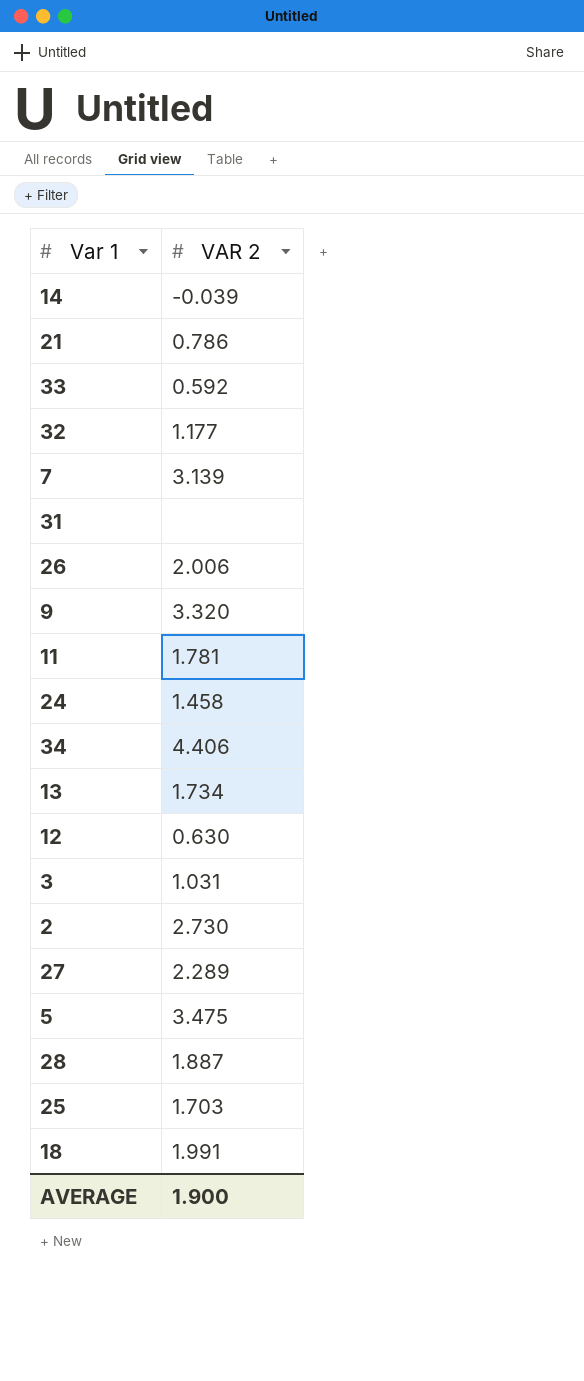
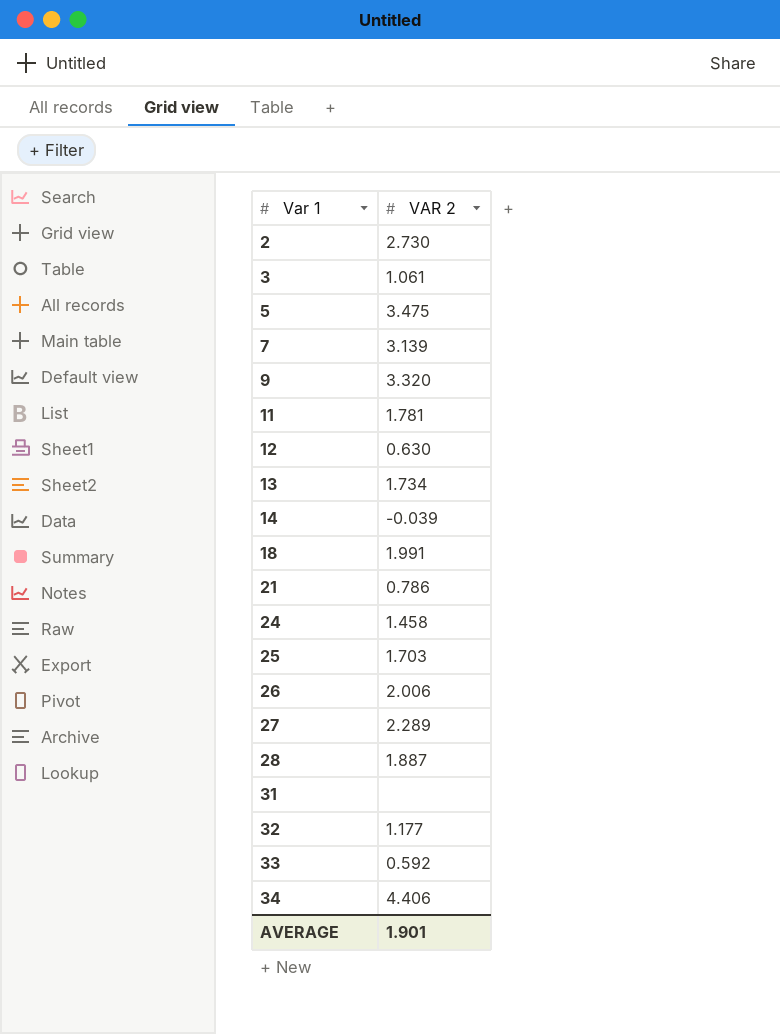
row order: none -> Var 1 ascending
3 | VAR 2: 1.031 -> 1.061
AVERAGE | VAR 2: 1.900 -> 1.901

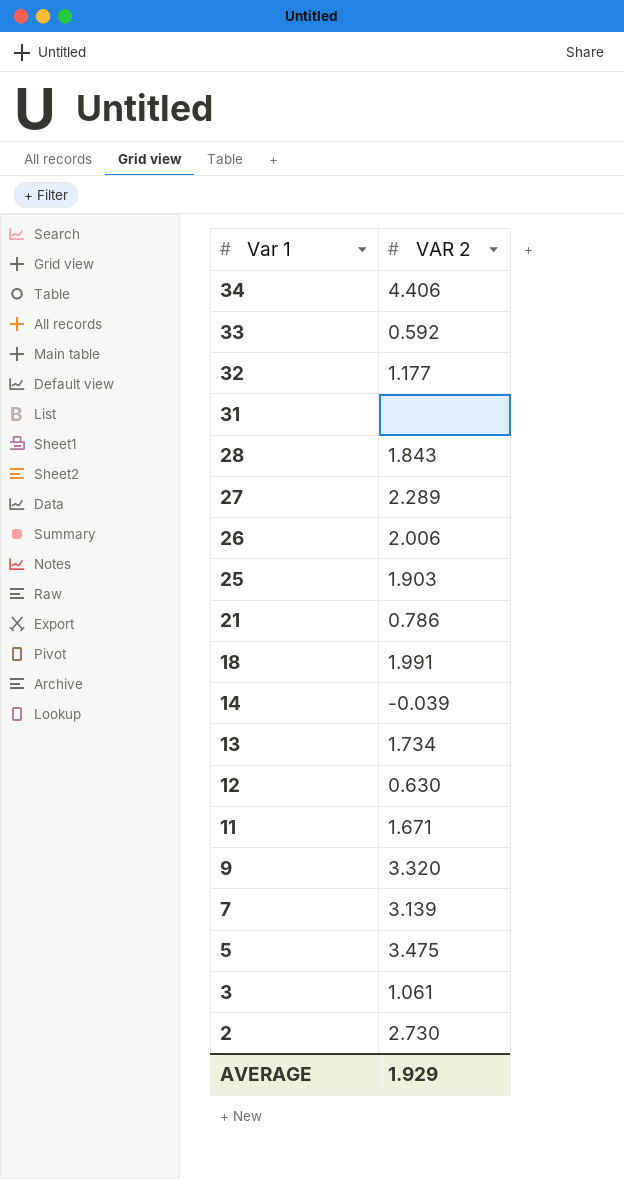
row order: Var 1 ascending -> Var 1 descending
row 24: 1.458 -> none
28 | VAR 2: 1.887 -> 1.843
25 | VAR 2: 1.703 -> 1.903
11 | VAR 2: 1.781 -> 1.671
AVERAGE | VAR 2: 1.901 -> 1.929

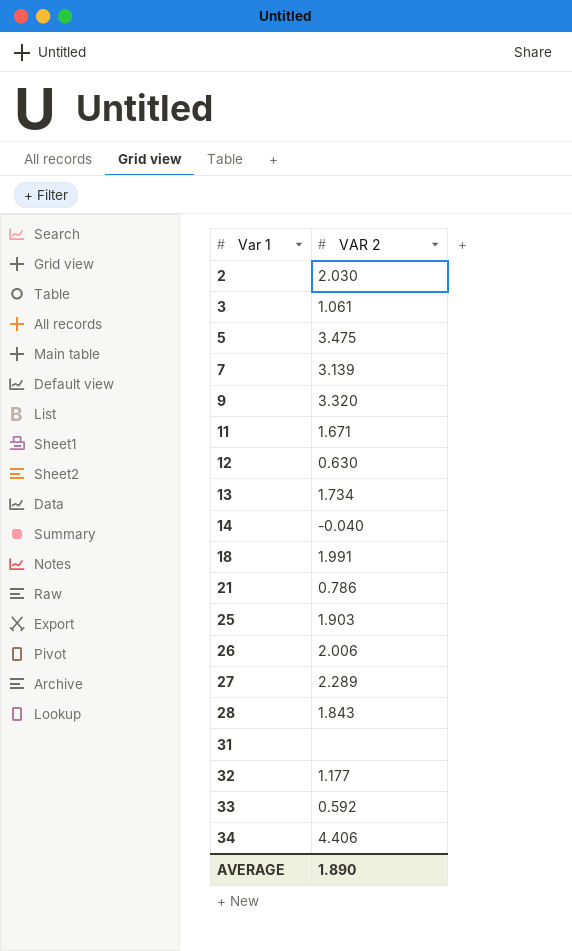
row order: Var 1 descending -> Var 1 ascending
2 | VAR 2: 2.730 -> 2.030
14 | VAR 2: -0.039 -> -0.040
AVERAGE | VAR 2: 1.929 -> 1.890

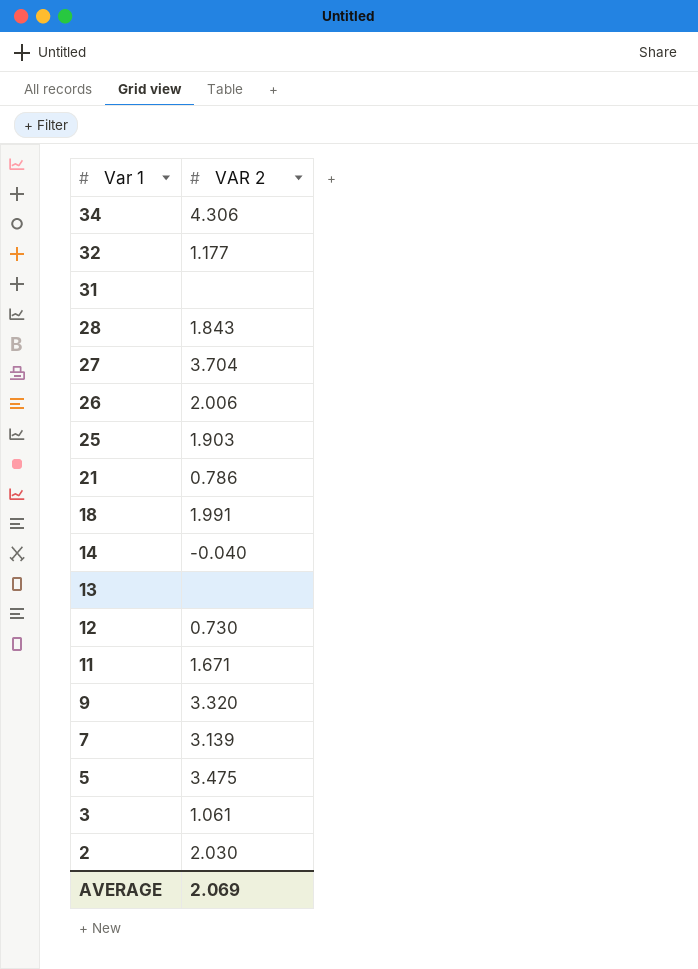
row order: Var 1 ascending -> Var 1 descending
row 33: 0.592 -> none
34 | VAR 2: 4.406 -> 4.306
27 | VAR 2: 2.289 -> 3.704
13 | VAR 2: 1.734 -> none
12 | VAR 2: 0.630 -> 0.730
AVERAGE | VAR 2: 1.890 -> 2.069

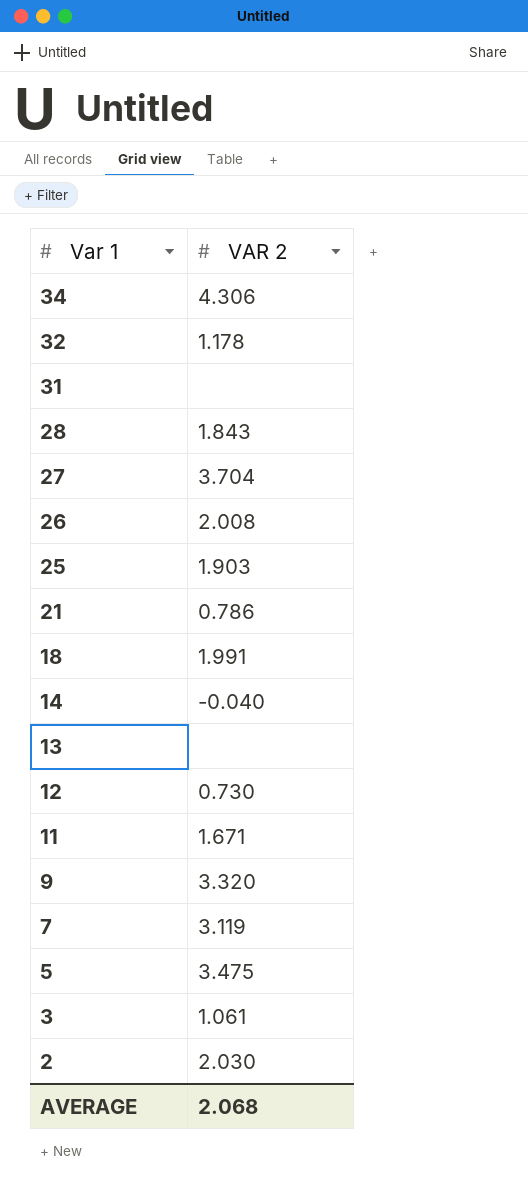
32 | VAR 2: 1.177 -> 1.178
26 | VAR 2: 2.006 -> 2.008
7 | VAR 2: 3.139 -> 3.119
AVERAGE | VAR 2: 2.069 -> 2.068

